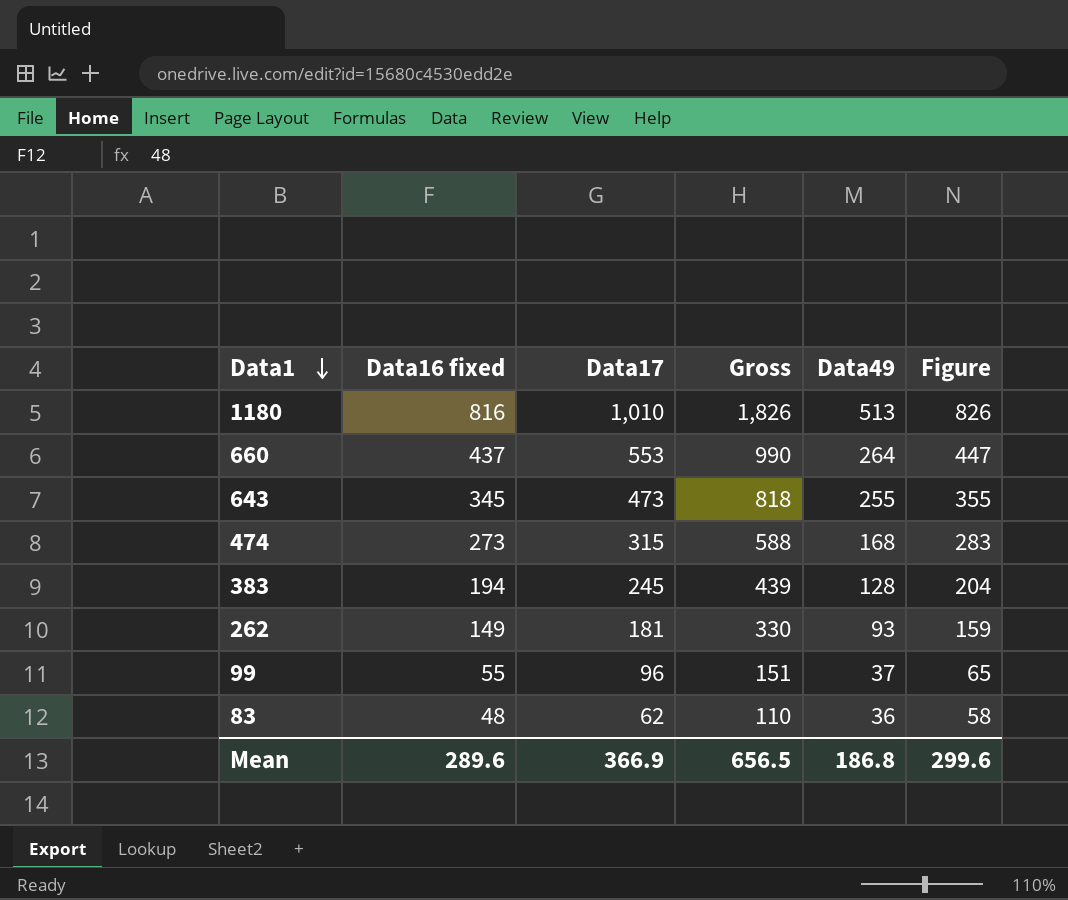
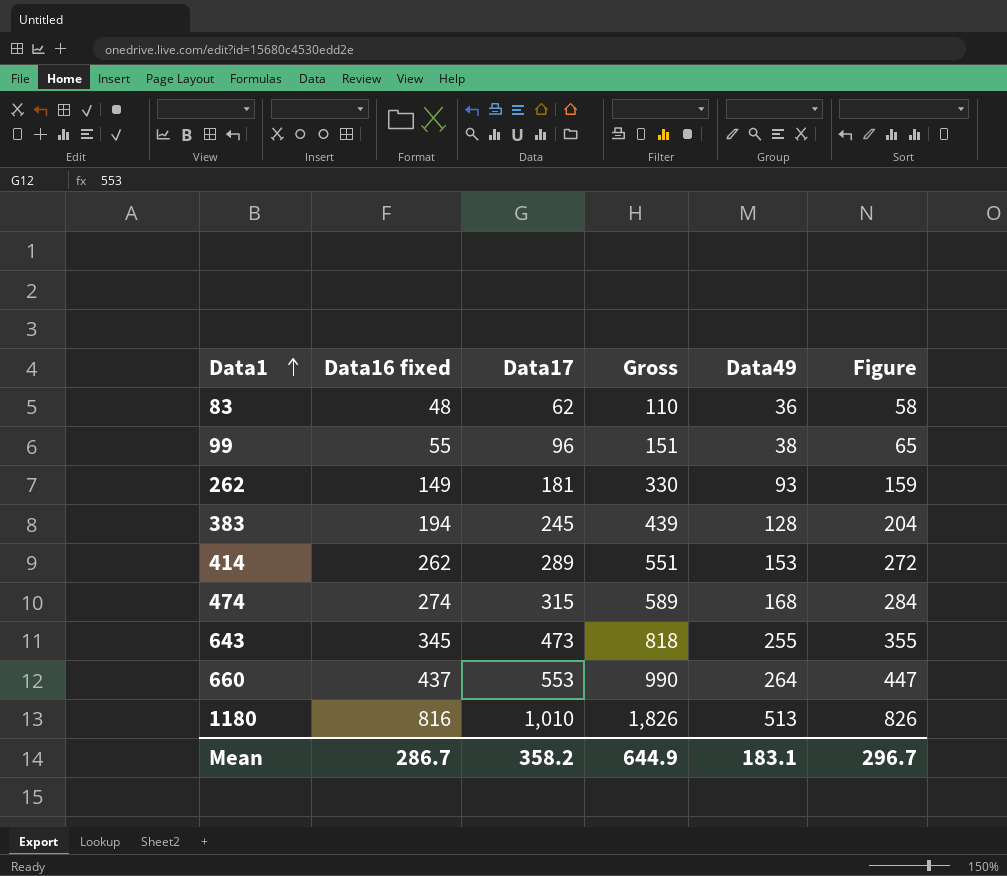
row order: Data1 descending -> Data1 ascending
99 | Data49: 37 -> 38
row 414: none -> 262 | 289 | 551 | 153 | 272
474 | Data16 fixed: 273 -> 274
474 | Gross: 588 -> 589
474 | Figure: 283 -> 284
Mean | Data16 fixed: 289.6 -> 286.7
Mean | Data17: 366.9 -> 358.2
Mean | Gross: 656.5 -> 644.9
Mean | Data49: 186.8 -> 183.1
Mean | Figure: 299.6 -> 296.7

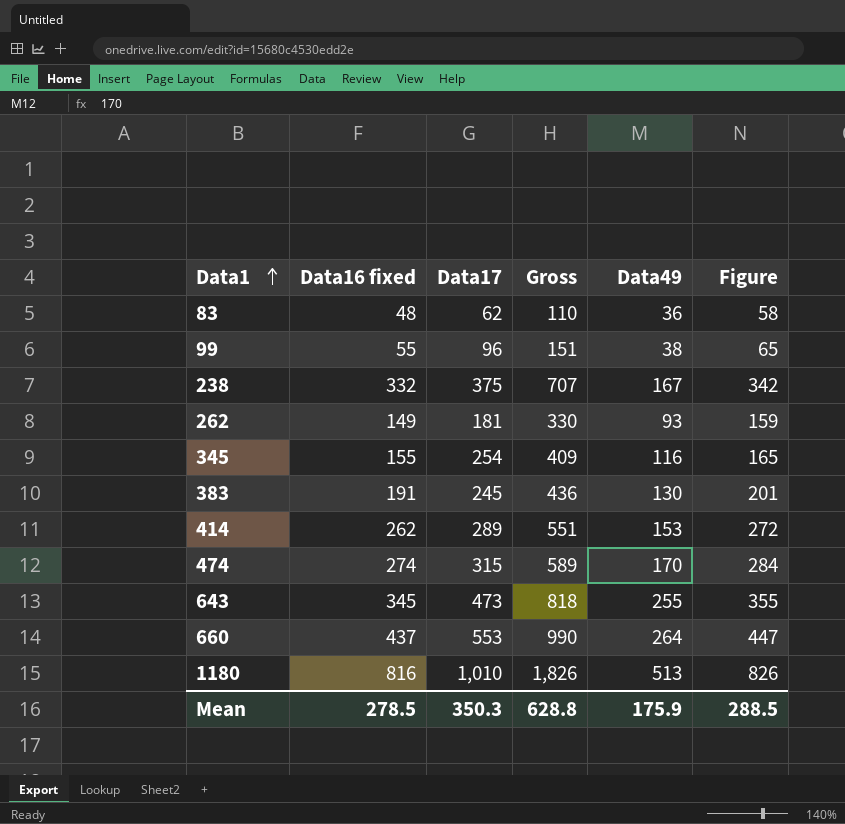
row 238: none -> 332 | 375 | 707 | 167 | 342
row 345: none -> 155 | 254 | 409 | 116 | 165
383 | Data16 fixed: 194 -> 191
383 | Gross: 439 -> 436
383 | Data49: 128 -> 130
383 | Figure: 204 -> 201
474 | Data49: 168 -> 170
Mean | Data16 fixed: 286.7 -> 278.5
Mean | Data17: 358.2 -> 350.3
Mean | Gross: 644.9 -> 628.8
Mean | Data49: 183.1 -> 175.9
Mean | Figure: 296.7 -> 288.5

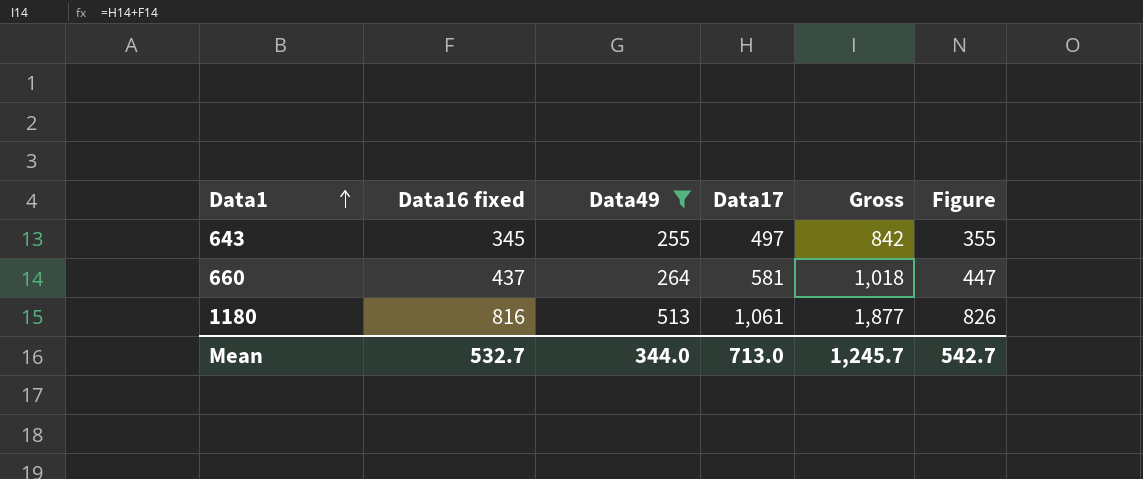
filter: none -> Data49 >= 255
column Data49 | position: 5 -> 3
643 | Data17: 473 -> 497
643 | Gross: 818 -> 842
660 | Data17: 553 -> 581
660 | Gross: 990 -> 1,018
1180 | Data17: 1,010 -> 1,061
1180 | Gross: 1,826 -> 1,877
Mean | Data16 fixed: 278.5 -> 532.7
Mean | Data49: 175.9 -> 344.0
Mean | Data17: 350.3 -> 713.0
Mean | Gross: 628.8 -> 1,245.7
Mean | Figure: 288.5 -> 542.7

